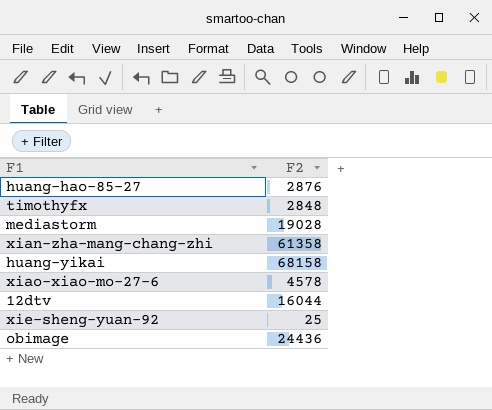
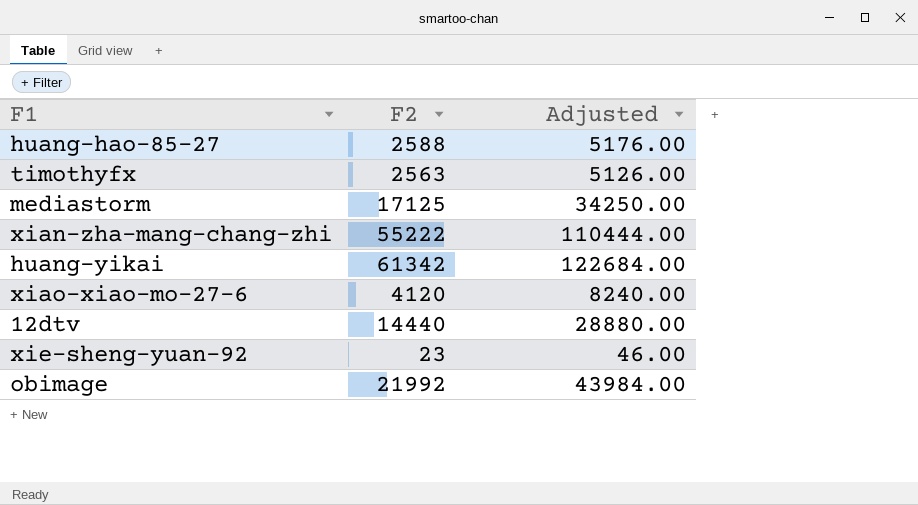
column Adjusted | formula: none -> [F2] * 2
huang-hao-85-27 | F2: 2876 -> 2588
timothyfx | F2: 2848 -> 2563
mediastorm | F2: 19028 -> 17125
xian-zha-mang-chang-zhi | F2: 61358 -> 55222
huang-yikai | F2: 68158 -> 61342
xiao-xiao-mo-27-6 | F2: 4578 -> 4120
12dtv | F2: 16044 -> 14440
xie-sheng-yuan-92 | F2: 25 -> 23
obimage | F2: 24436 -> 21992

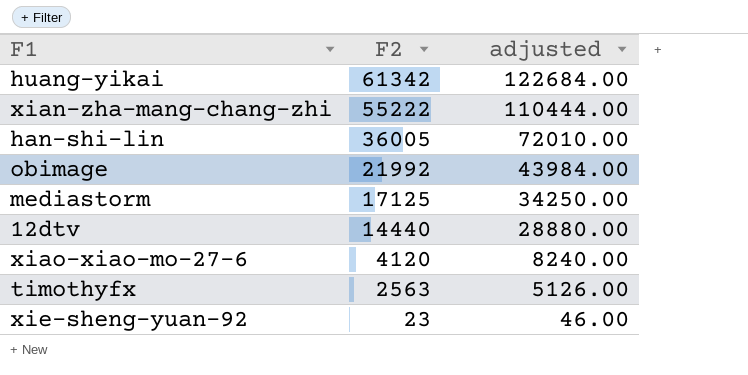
row order: none -> F2 descending
column name: Adjusted -> adjusted
row huang-hao-85-27: 2588 | 5176.00 -> none
row han-shi-lin: none -> 36005 | 72010.00

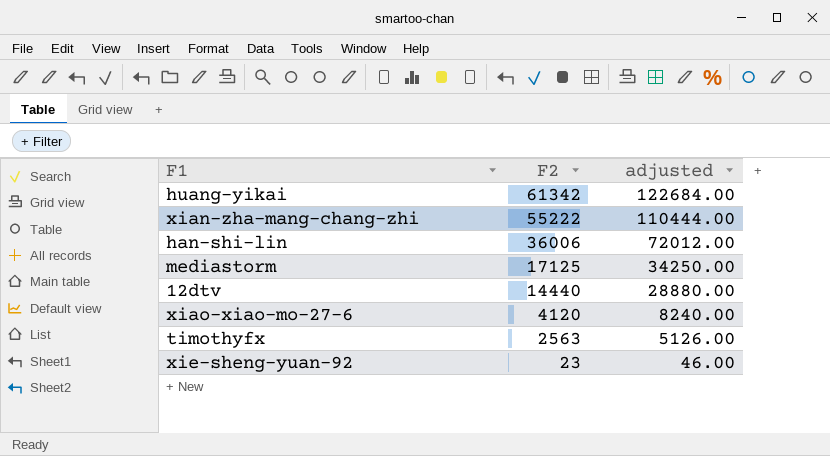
row obimage: 21992 | 43984.00 -> none
han-shi-lin | F2: 36005 -> 36006
han-shi-lin | adjusted: 72010.00 -> 72012.00

